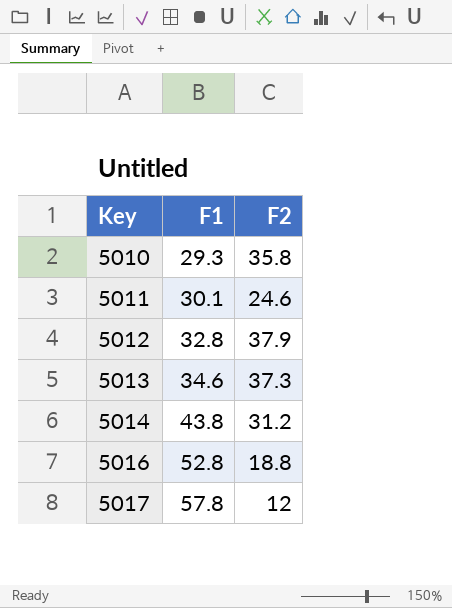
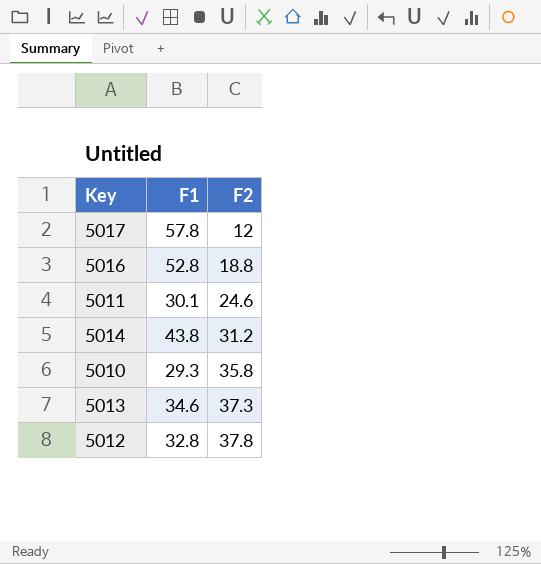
row order: Key ascending -> F2 ascending
5012 | F2: 37.9 -> 37.8

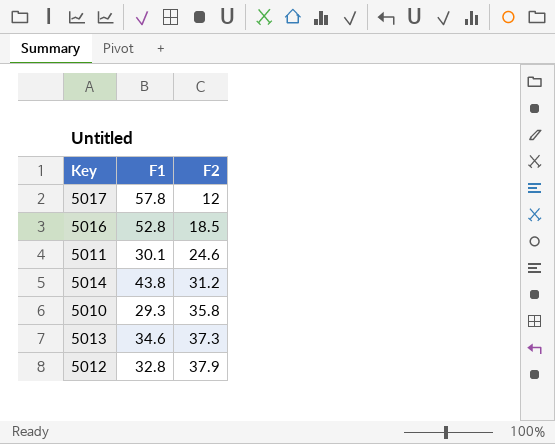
5016 | F2: 18.8 -> 18.5
5012 | F2: 37.8 -> 37.9

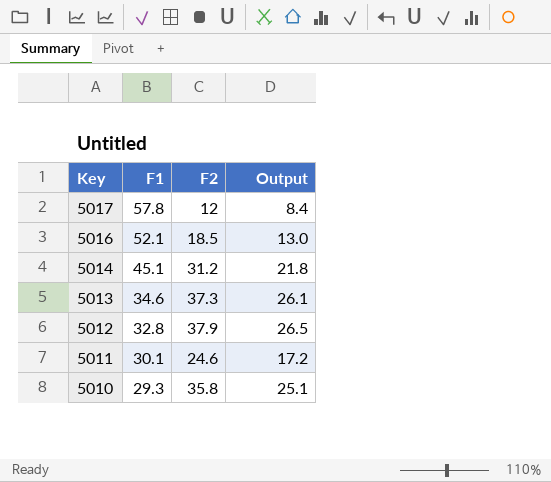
row order: F2 ascending -> Key descending
column Output | formula: none -> [F2] * 0.7
5016 | F1: 52.8 -> 52.1
5014 | F1: 43.8 -> 45.1

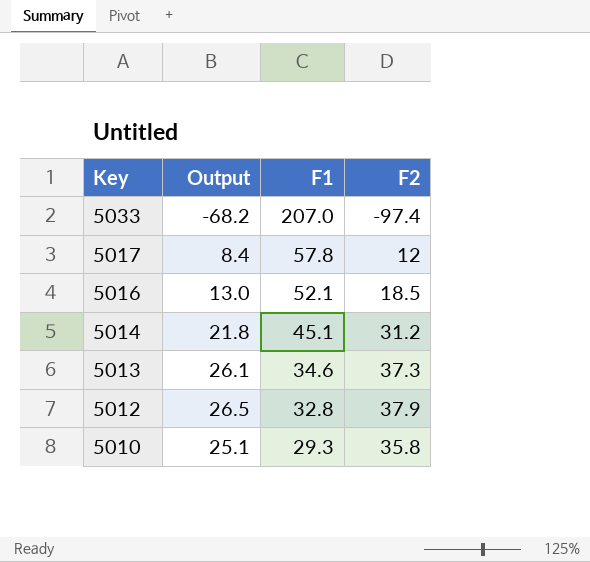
column Output | position: 4 -> 2
row 5011: 30.1 | 24.6 | 17.2 -> none
row 5033: none -> -68.2 | 207.0 | -97.4

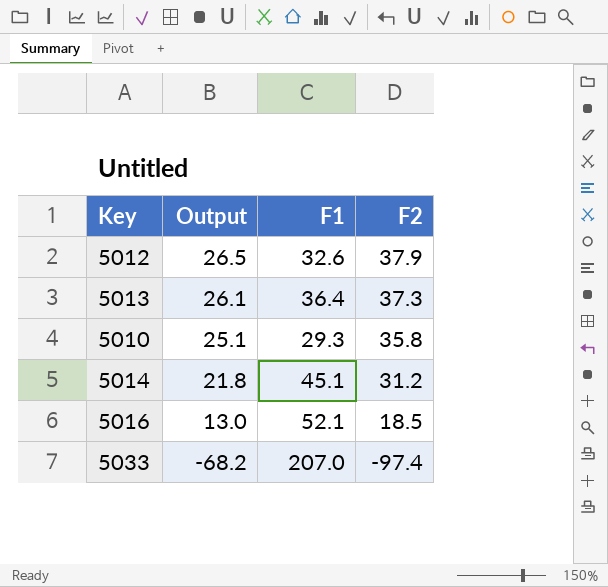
row order: Key descending -> Output descending
row 5017: 8.4 | 57.8 | 12 -> none
5012 | F1: 32.8 -> 32.6
5013 | F1: 34.6 -> 36.4

